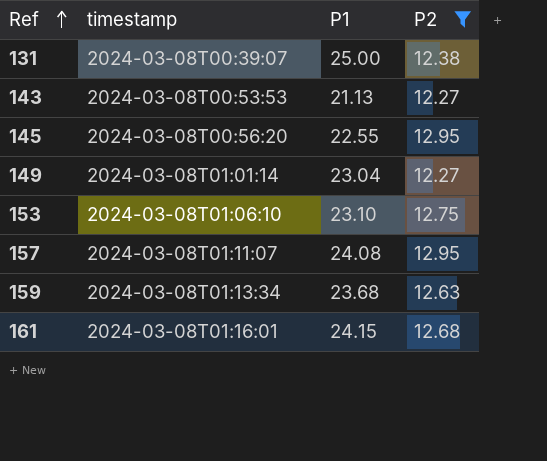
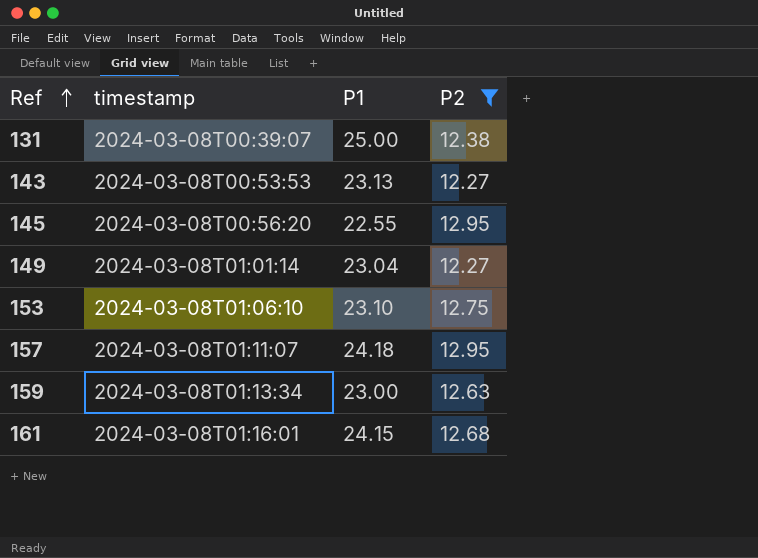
143 | P1: 21.13 -> 23.13
157 | P1: 24.08 -> 24.18
159 | P1: 23.68 -> 23.00

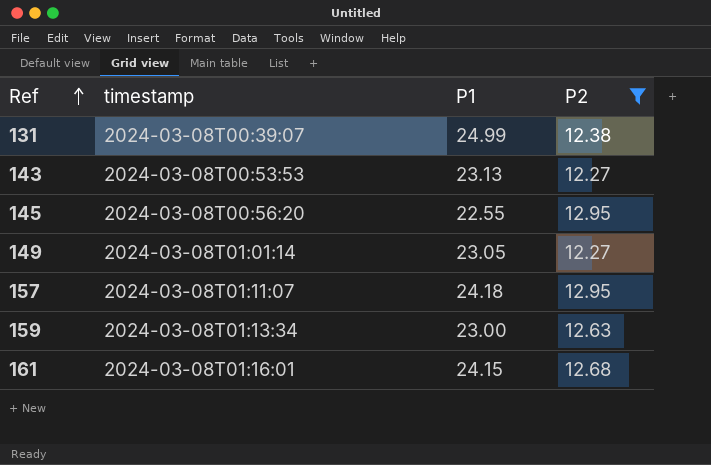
row 153: 2024-03-08T01:06:10 | 23.10 | 12.75 -> none
131 | P1: 25.00 -> 24.99
149 | P1: 23.04 -> 23.05

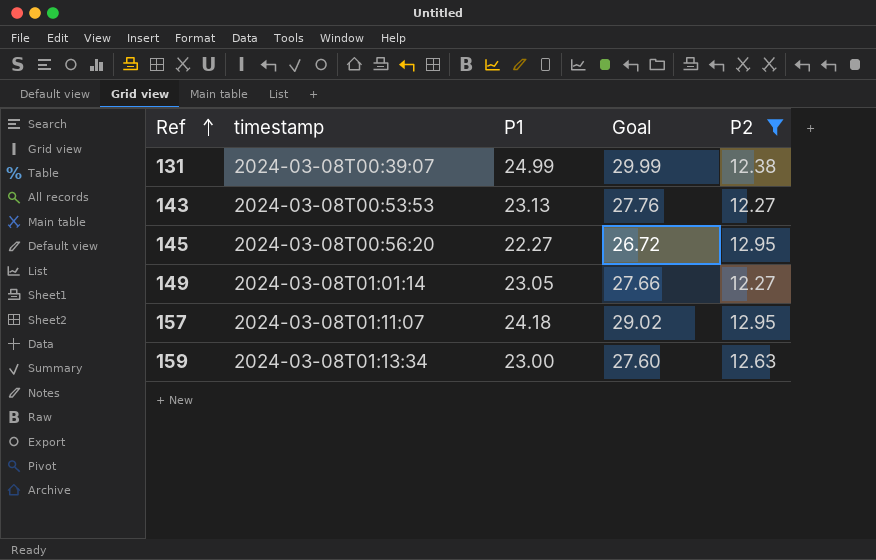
column Goal | formula: none -> [P1] * 1.2
row 161: 2024-03-08T01:16:01 | 24.15 | 12.68 -> none
145 | P1: 22.55 -> 22.27

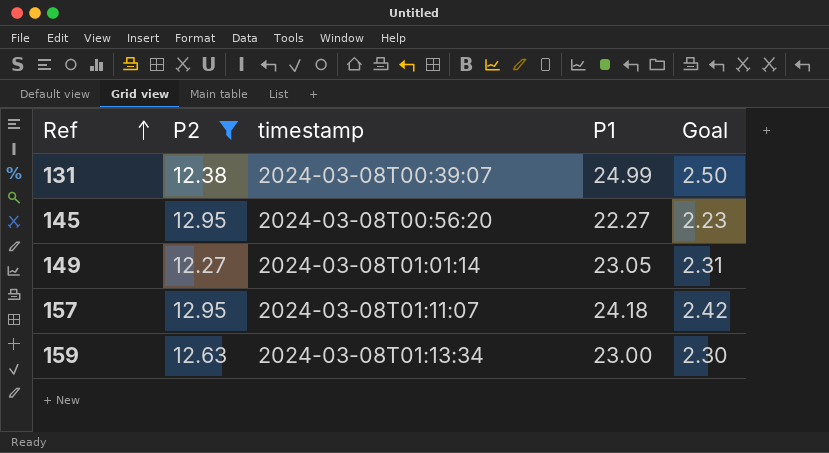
column P2 | position: 5 -> 2
column Goal | formula: [P1] * 1.2 -> [P1] * 0.1
row 143: 2024-03-08T00:53:53 | 23.13 | 27.76 | 12.27 -> none

